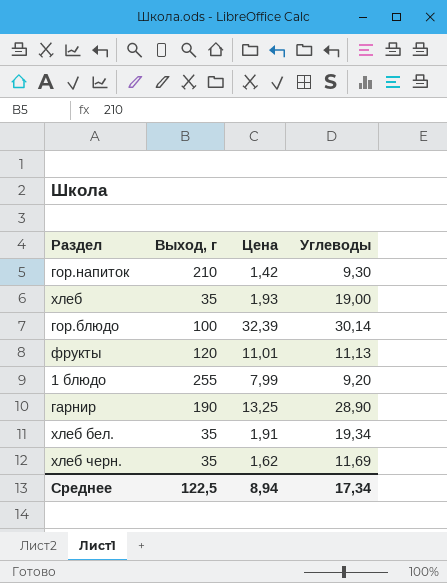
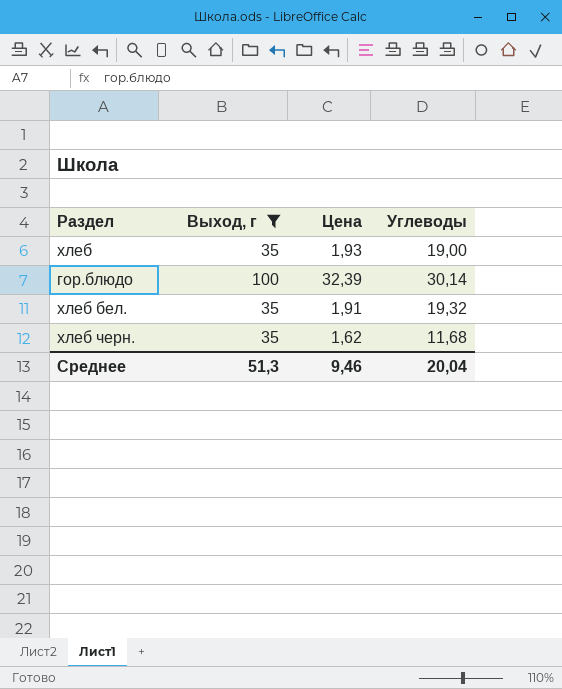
filter: none -> Выход, г <= 100
хлеб бел. | Углеводы: 19,34 -> 19,32
хлеб черн. | Углеводы: 11,69 -> 11,68
Среднее | Выход, г: 122,5 -> 51,3
Среднее | Цена: 8,94 -> 9,46
Среднее | Углеводы: 17,34 -> 20,04

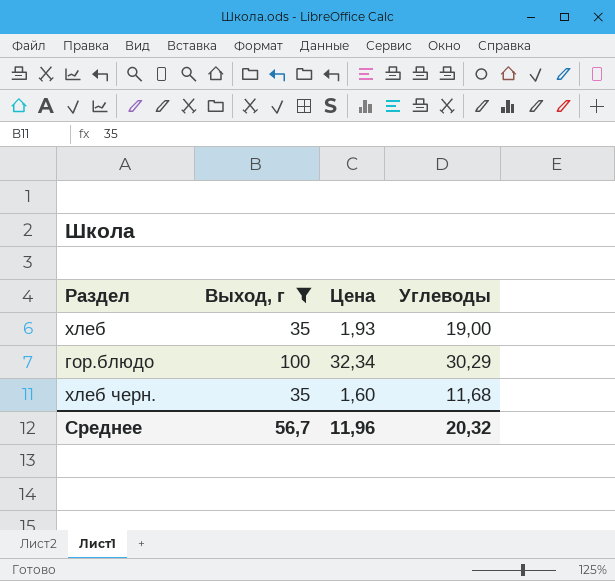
row хлеб бел.: 35 | 1,91 | 19,32 -> none
гор.блюдо | Цена: 32,39 -> 32,34
гор.блюдо | Углеводы: 30,14 -> 30,29
хлеб черн. | Цена: 1,62 -> 1,60
Среднее | Выход, г: 51,3 -> 56,7
Среднее | Цена: 9,46 -> 11,96
Среднее | Углеводы: 20,04 -> 20,32

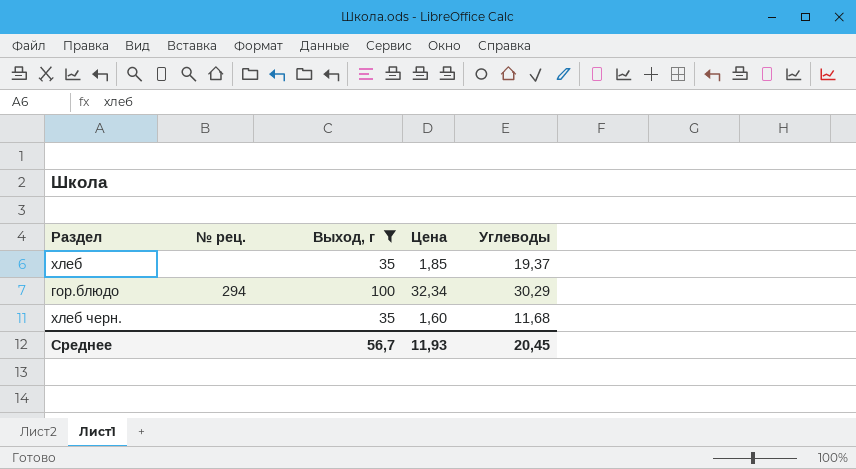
column № рец. | position: none -> 2
хлеб | Цена: 1,93 -> 1,85
хлеб | Углеводы: 19,00 -> 19,37
Среднее | Цена: 11,96 -> 11,93
Среднее | Углеводы: 20,32 -> 20,45

